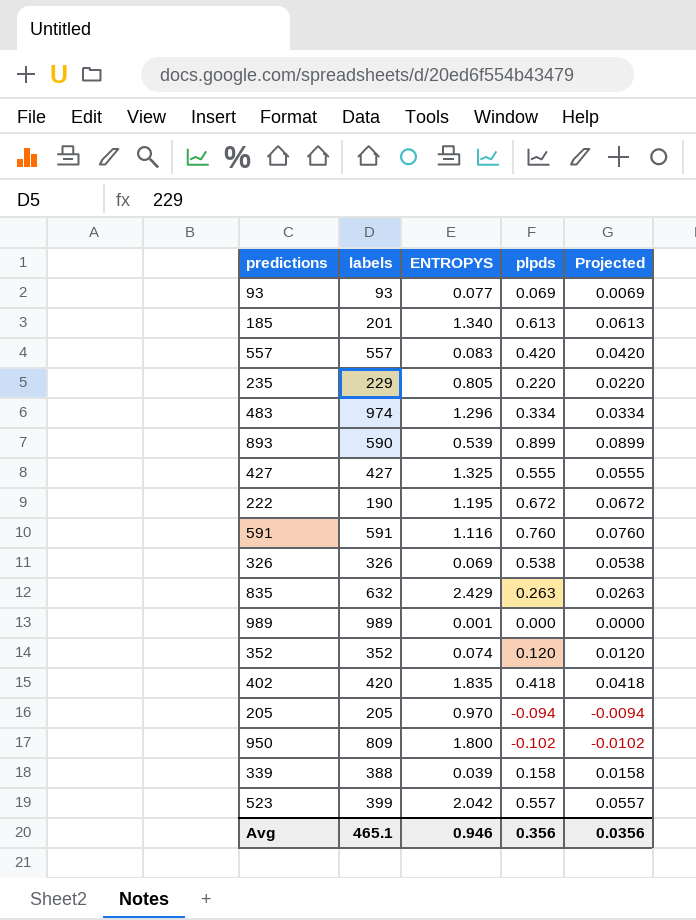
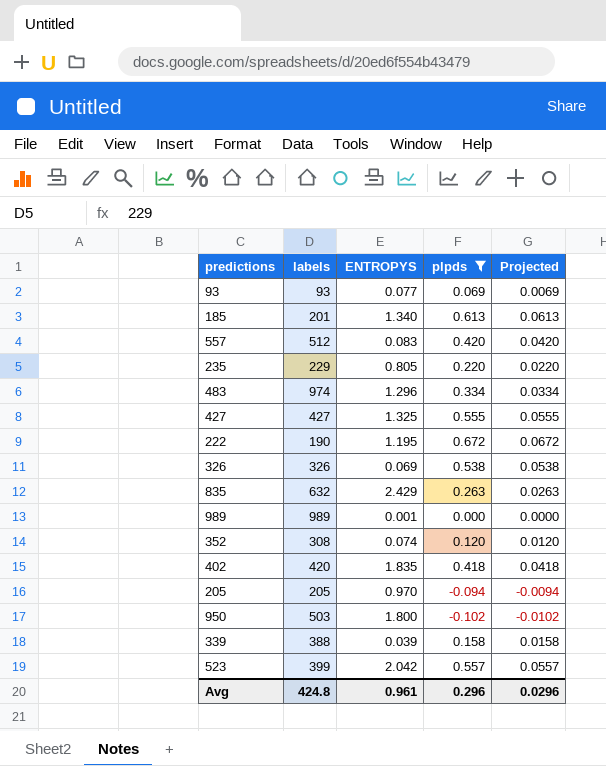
filter: none -> plpds <= 0.672
557 | labels: 557 -> 512
352 | labels: 352 -> 308
950 | labels: 809 -> 503
Avg | labels: 465.1 -> 424.8
Avg | ENTROPYS: 0.946 -> 0.961
Avg | plpds: 0.356 -> 0.296
Avg | Projected: 0.0356 -> 0.0296

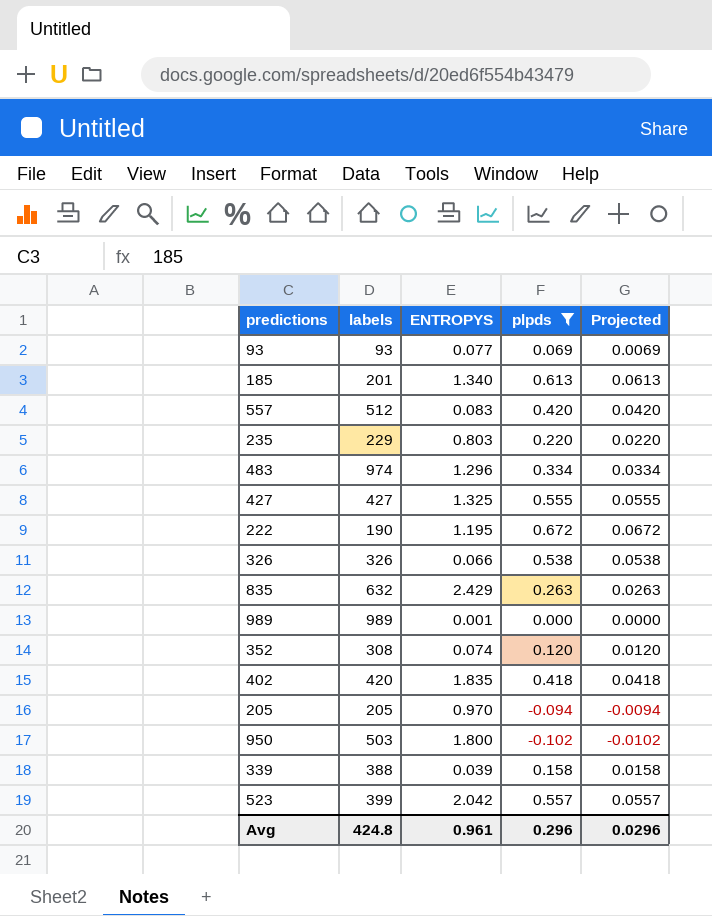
235 | ENTROPYS: 0.805 -> 0.803
326 | ENTROPYS: 0.069 -> 0.066

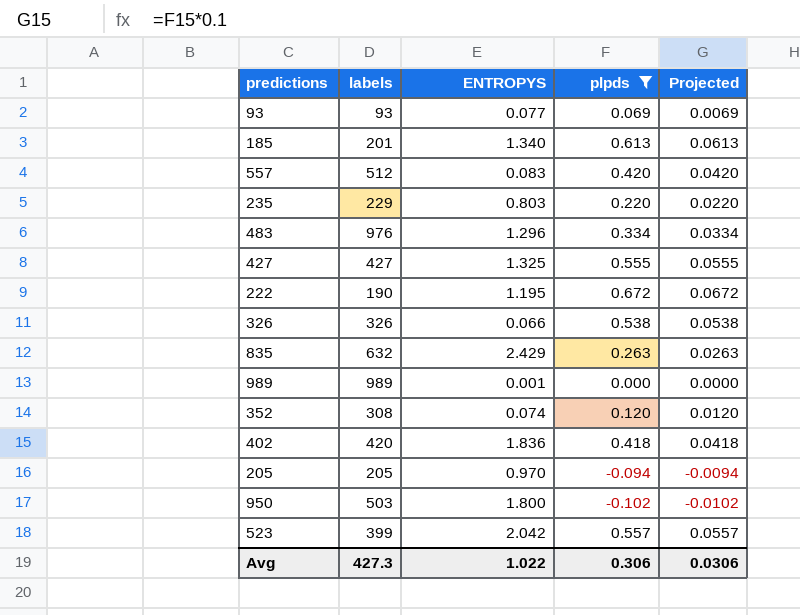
row 339: 388 | 0.039 | 0.158 | 0.0158 -> none
483 | labels: 974 -> 976
402 | ENTROPYS: 1.835 -> 1.836
Avg | labels: 424.8 -> 427.3
Avg | ENTROPYS: 0.961 -> 1.022
Avg | plpds: 0.296 -> 0.306
Avg | Projected: 0.0296 -> 0.0306

